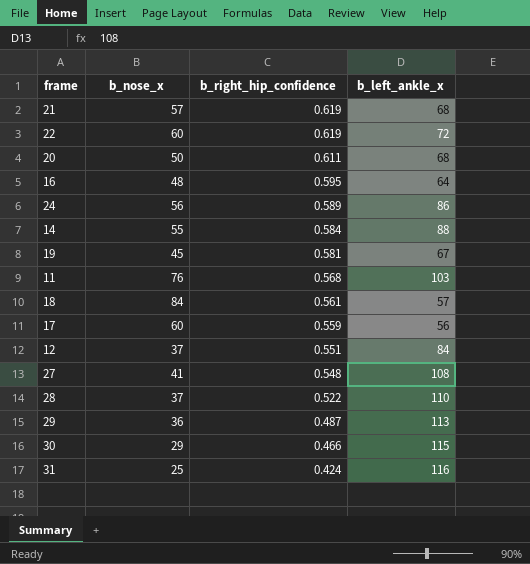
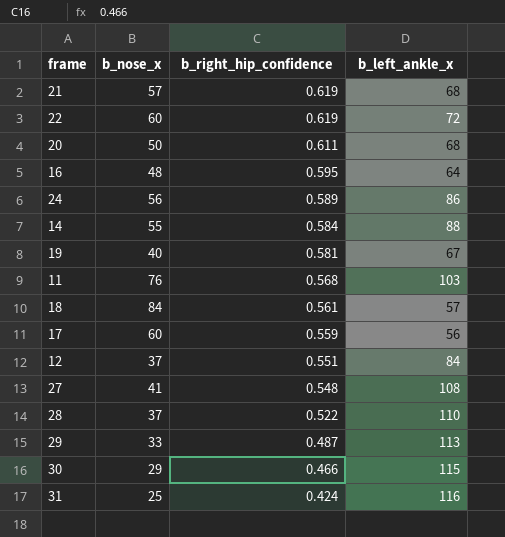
19 | b_nose_x: 45 -> 40
29 | b_nose_x: 36 -> 33

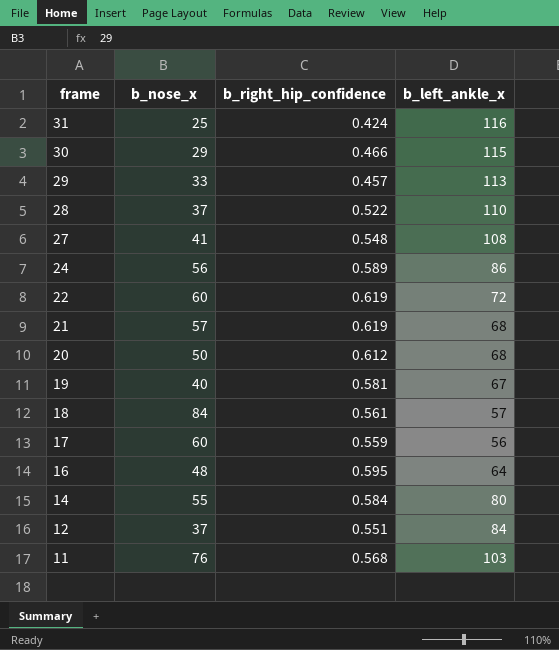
row order: b_right_hip_confidence descending -> frame descending
29 | b_right_hip_confidence: 0.487 -> 0.457
20 | b_right_hip_confidence: 0.611 -> 0.612
14 | b_left_ankle_x: 88 -> 80

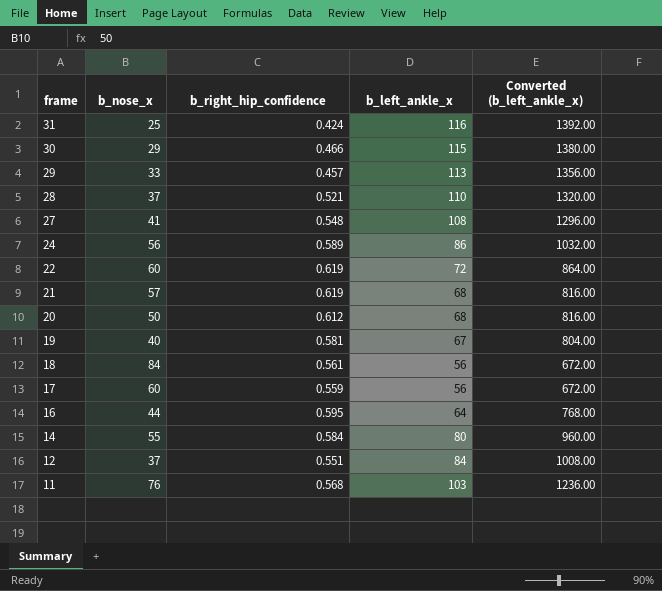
column Converted (b_left_ankle_x) | formula: none -> [b_left_ankle_x] * 12
28 | b_right_hip_confidence: 0.522 -> 0.521
18 | b_left_ankle_x: 57 -> 56
16 | b_nose_x: 48 -> 44

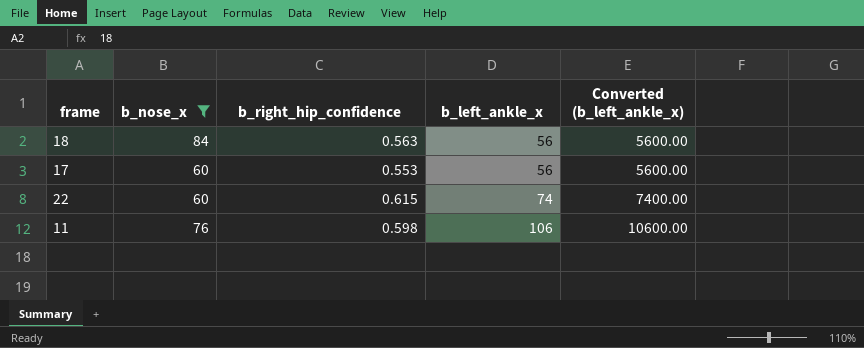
filter: none -> b_nose_x >= 60
row order: frame descending -> b_left_ankle_x ascending
column Converted (b_left_ankle_x) | formula: [b_left_ankle_x] * 12 -> [b_left_ankle_x] * 100
18 | b_right_hip_confidence: 0.561 -> 0.563
17 | b_right_hip_confidence: 0.559 -> 0.553
22 | b_right_hip_confidence: 0.619 -> 0.615
22 | b_left_ankle_x: 72 -> 74
11 | b_right_hip_confidence: 0.568 -> 0.598
11 | b_left_ankle_x: 103 -> 106

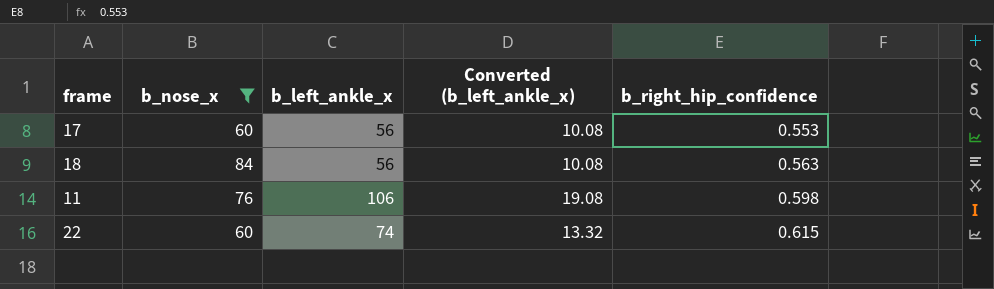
row order: b_left_ankle_x ascending -> b_right_hip_confidence ascending
column Converted (b_left_ankle_x) | formula: [b_left_ankle_x] * 100 -> [b_left_ankle_x] * 0.18
column b_right_hip_confidence | position: 3 -> 5

